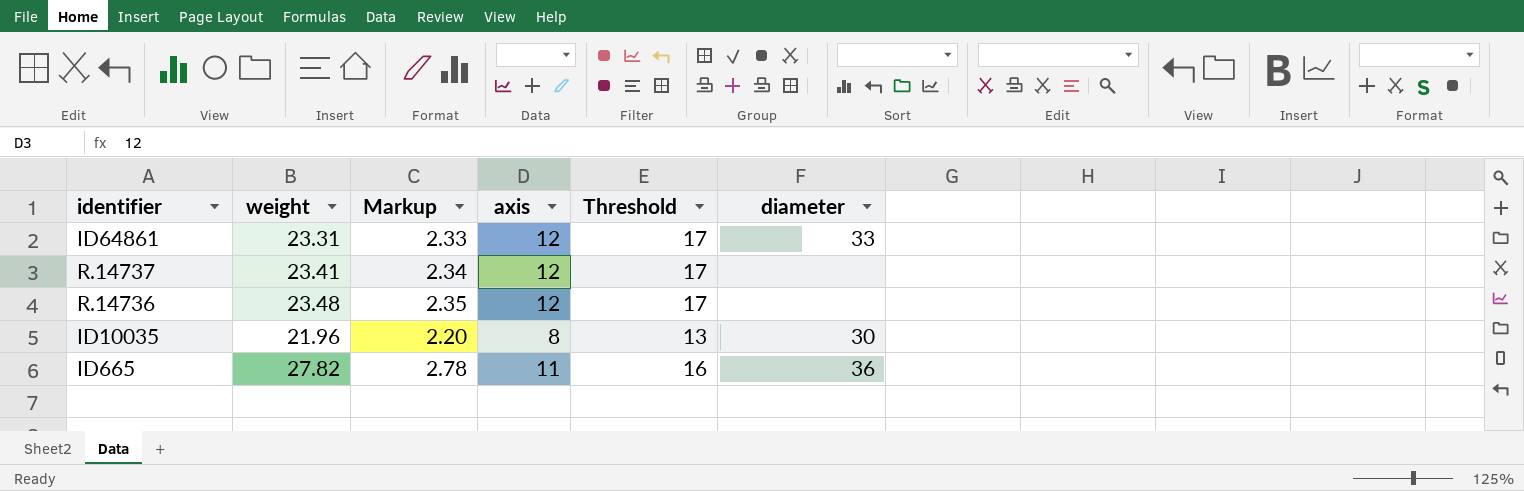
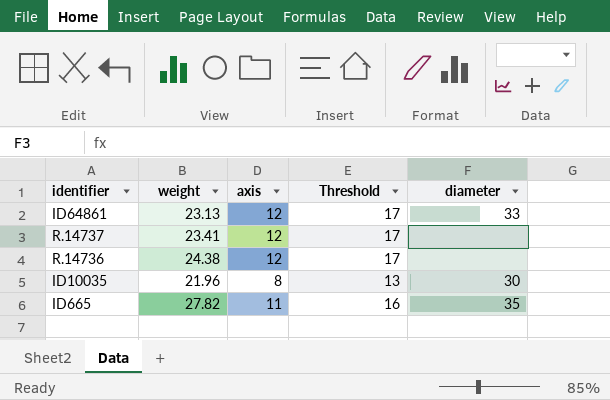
column Markup | formula: [weight] * 0.1 -> none
ID64861 | weight: 23.31 -> 23.13
R.14736 | weight: 23.48 -> 24.38
ID665 | diameter: 36 -> 35

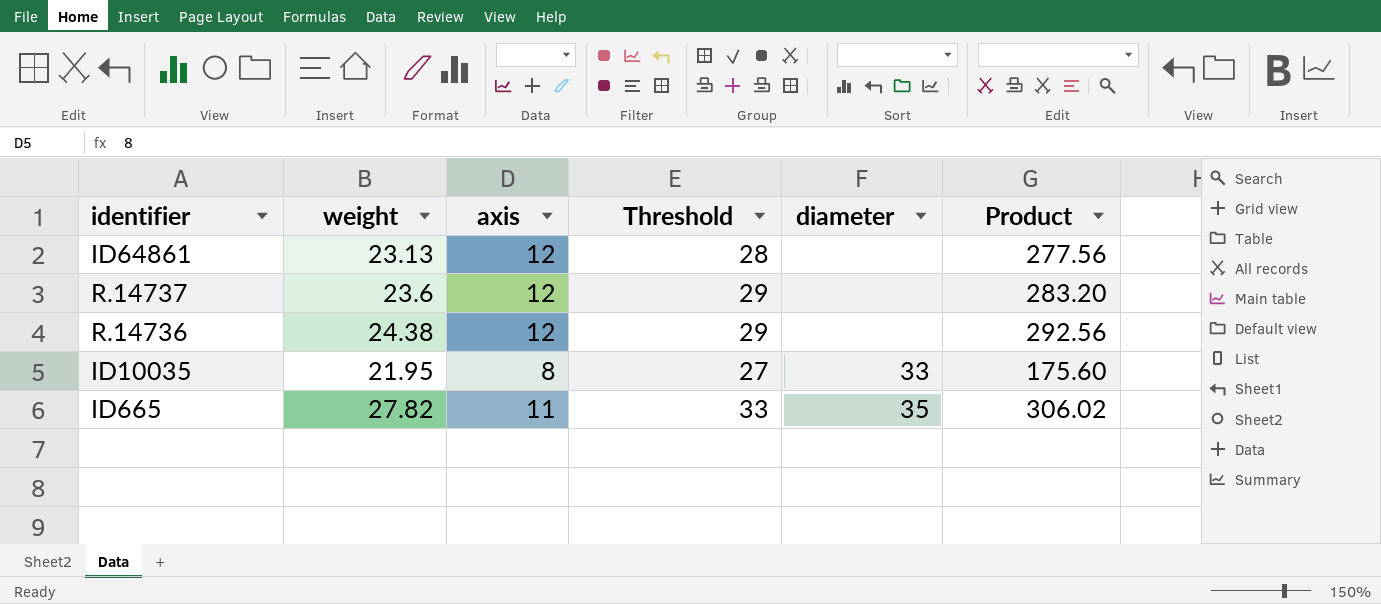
column Threshold | formula: [axis] + 5 -> [weight] + 5
column Product | formula: none -> [weight] * [axis]
ID64861 | diameter: 33 -> none
R.14737 | weight: 23.41 -> 23.6
ID10035 | weight: 21.96 -> 21.95
ID10035 | diameter: 30 -> 33

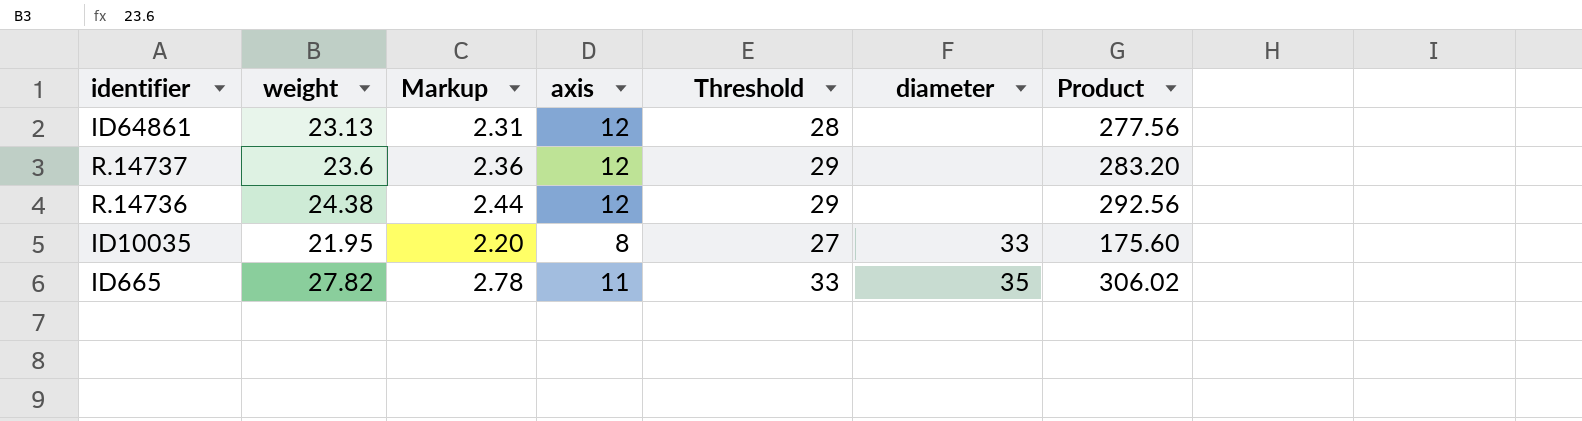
column Markup | formula: none -> [weight] * 0.1

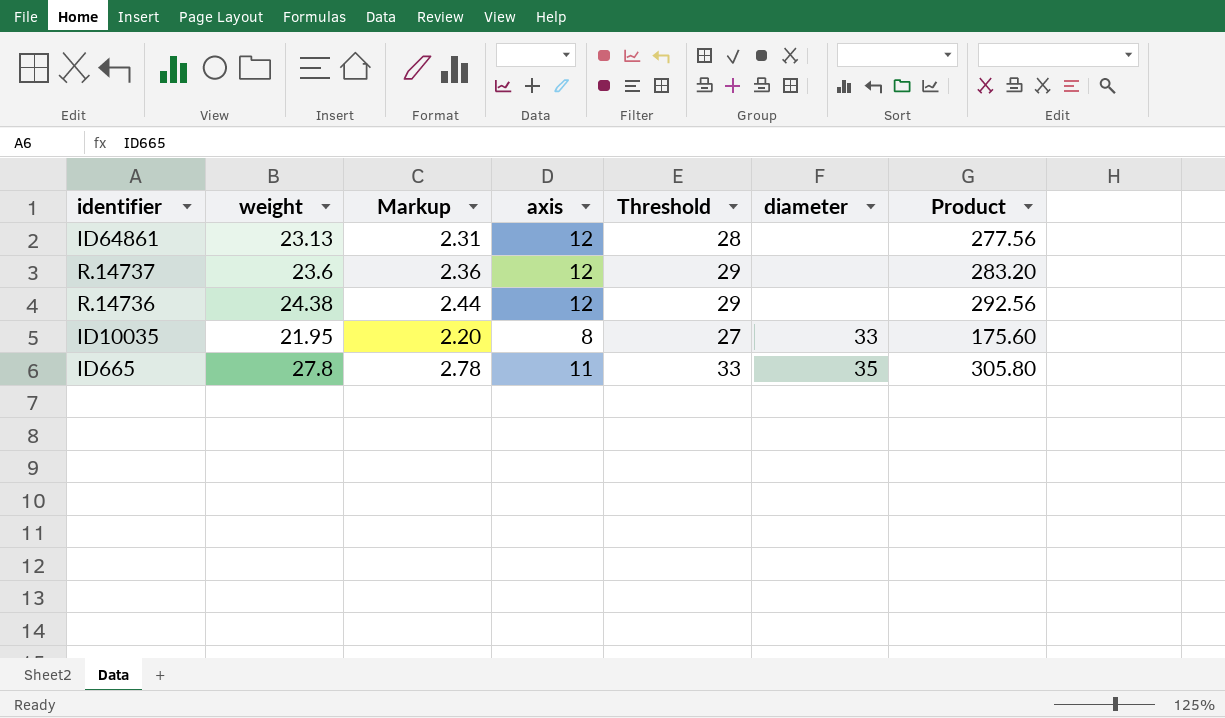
ID665 | weight: 27.82 -> 27.8
ID665 | Product: 306.02 -> 305.80

